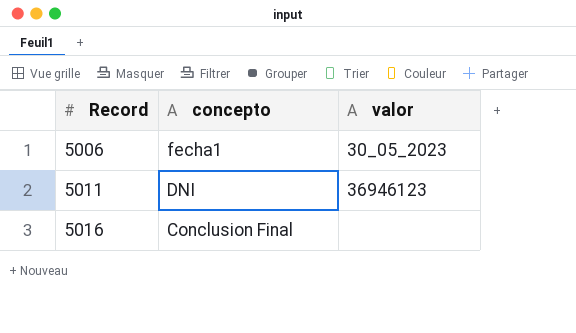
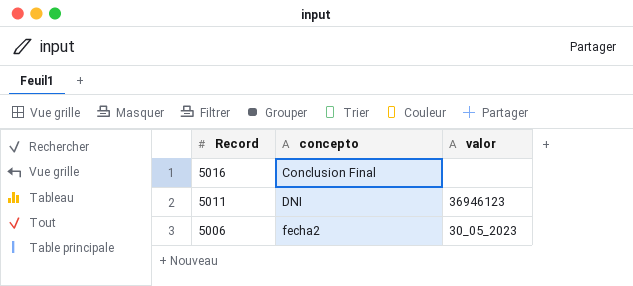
row order: Record ascending -> Record descending
5006 | concepto: fecha1 -> fecha2

